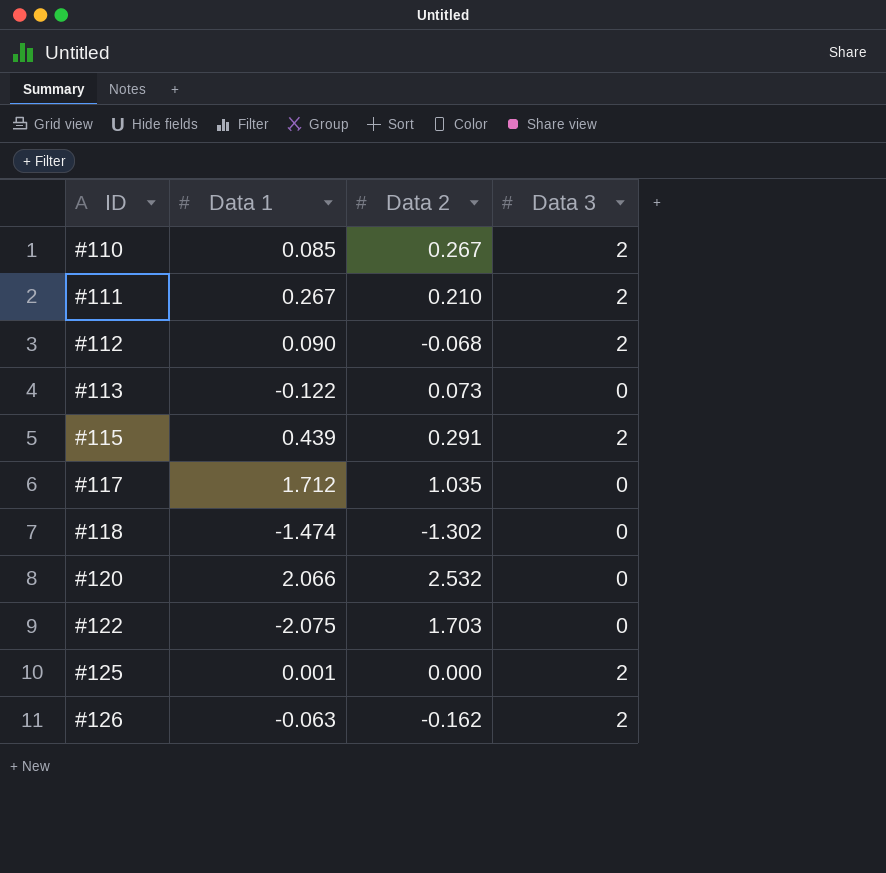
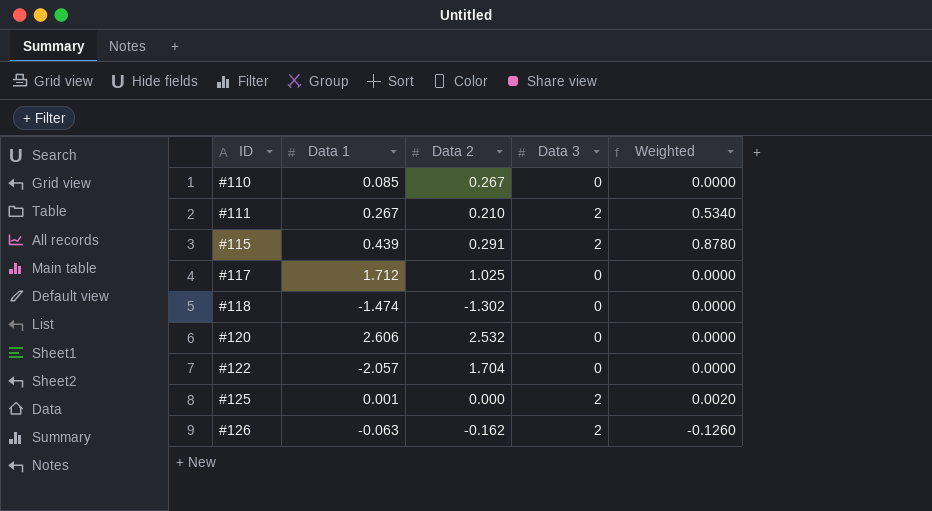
column Weighted | formula: none -> [Data 1] * [Data 3]
row #112: 0.090 | -0.068 | 2 -> none
row #113: -0.122 | 0.073 | 0 -> none
#110 | Data 3: 2 -> 0
#117 | Data 2: 1.035 -> 1.025
#120 | Data 1: 2.066 -> 2.606
#122 | Data 1: -2.075 -> -2.057
#122 | Data 2: 1.703 -> 1.704

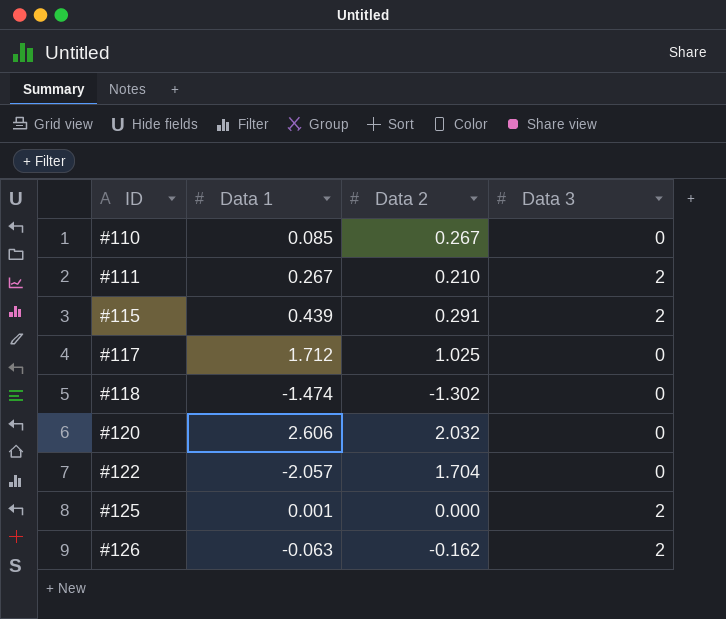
column Weighted | formula: [Data 1] * [Data 3] -> none
#120 | Data 2: 2.532 -> 2.032

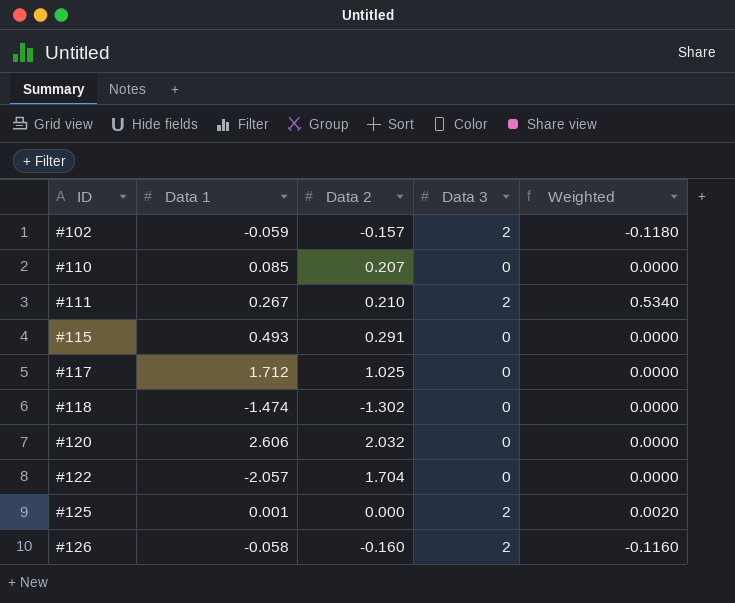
column Weighted | formula: none -> [Data 1] * [Data 3]
row #102: none -> -0.059 | -0.157 | 2 | -0.1180
#110 | Data 2: 0.267 -> 0.207
#115 | Data 1: 0.439 -> 0.493
#115 | Data 3: 2 -> 0
#126 | Data 1: -0.063 -> -0.058
#126 | Data 2: -0.162 -> -0.160

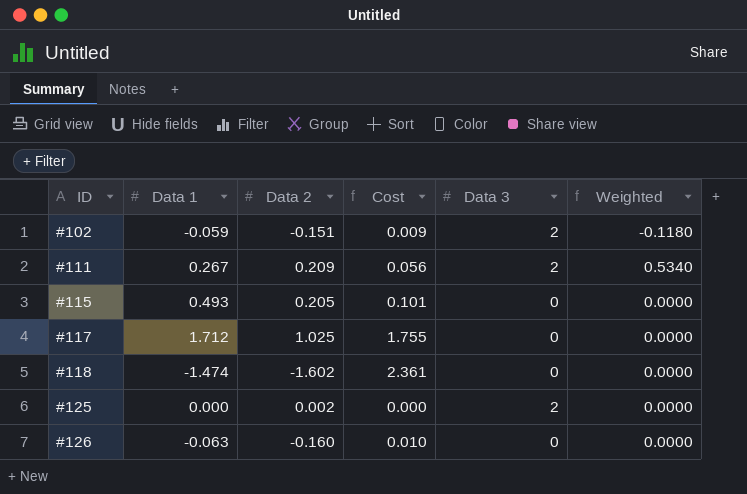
column Cost | formula: none -> [Data 1] * [Data 2]
row #110: 0.085 | 0.207 | 0 | 0.0000 -> none
row #120: 2.606 | 2.032 | 0 | 0.0000 -> none
row #122: -2.057 | 1.704 | 0 | 0.0000 -> none
#102 | Data 2: -0.157 -> -0.151
#111 | Data 2: 0.210 -> 0.209
#115 | Data 2: 0.291 -> 0.205
#118 | Data 2: -1.302 -> -1.602
#125 | Data 1: 0.001 -> 0.000
#125 | Data 2: 0.000 -> 0.002
#125 | Weighted: 0.0020 -> 0.0000
#126 | Data 1: -0.058 -> -0.063
#126 | Data 3: 2 -> 0
#126 | Weighted: -0.1160 -> 0.0000

